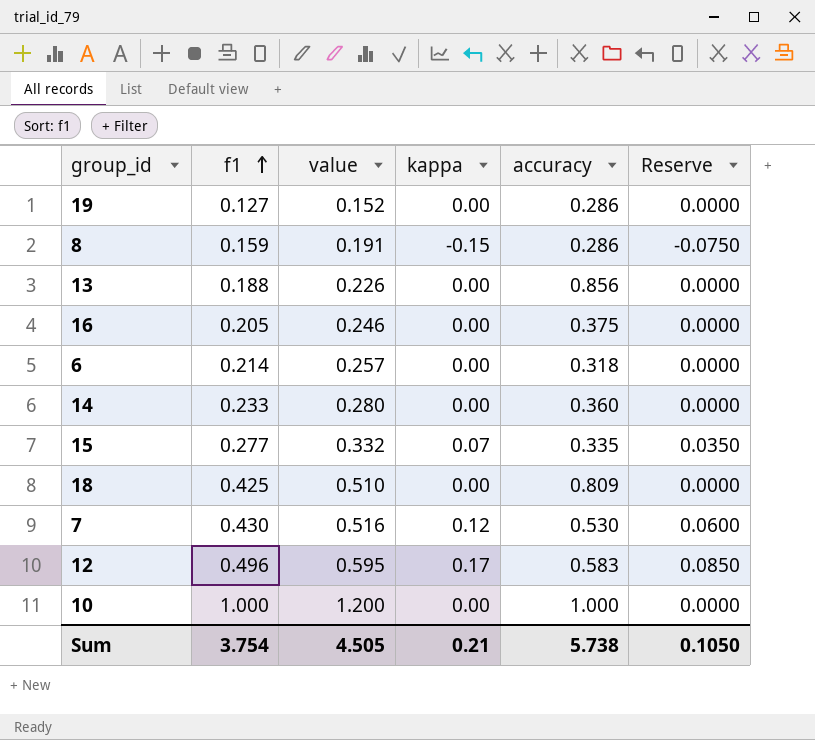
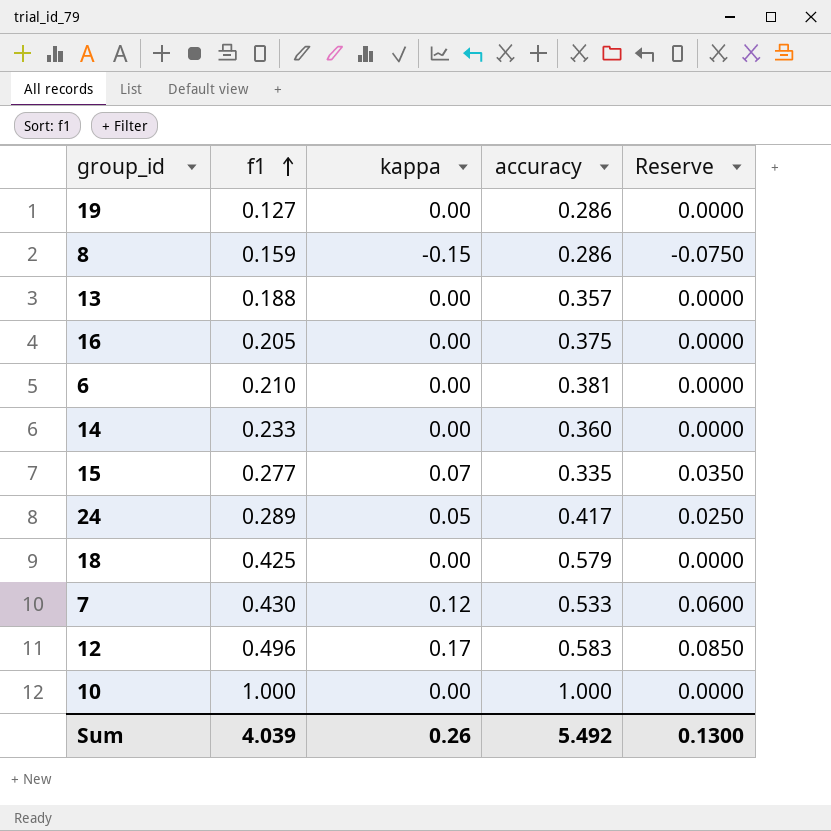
column value | formula: [f1] * 1.2 -> none
13 | accuracy: 0.856 -> 0.357
6 | f1: 0.214 -> 0.210
6 | accuracy: 0.318 -> 0.381
row 24: none -> 0.289 | 0.05 | 0.417 | 0.0250
18 | accuracy: 0.809 -> 0.579
7 | accuracy: 0.530 -> 0.533
Sum | f1: 3.754 -> 4.039
Sum | kappa: 0.21 -> 0.26
Sum | accuracy: 5.738 -> 5.492
Sum | Reserve: 0.1050 -> 0.1300

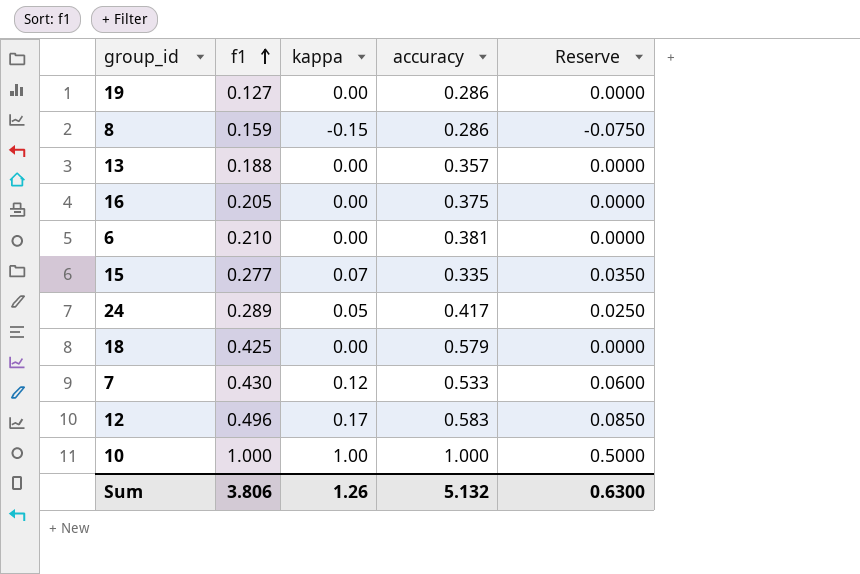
row 14: 0.233 | 0.00 | 0.360 | 0.0000 -> none
10 | kappa: 0.00 -> 1.00
10 | Reserve: 0.0000 -> 0.5000
Sum | f1: 4.039 -> 3.806
Sum | kappa: 0.26 -> 1.26
Sum | accuracy: 5.492 -> 5.132
Sum | Reserve: 0.1300 -> 0.6300

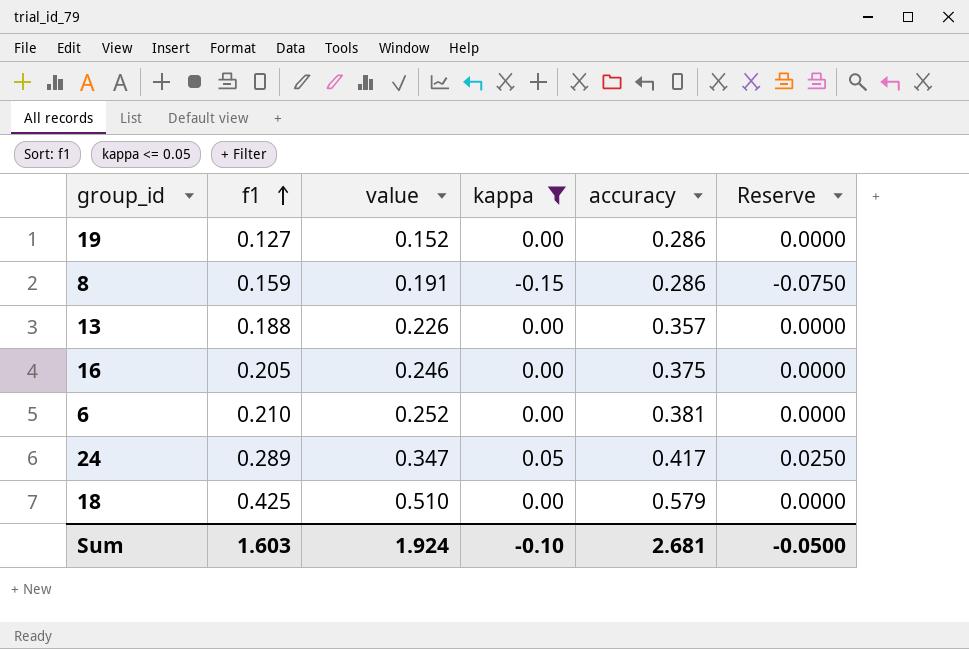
filter: none -> kappa <= 0.05
column value | formula: none -> [f1] * 1.2
Sum | f1: 3.806 -> 1.603
Sum | kappa: 1.26 -> -0.10
Sum | accuracy: 5.132 -> 2.681
Sum | Reserve: 0.6300 -> -0.0500

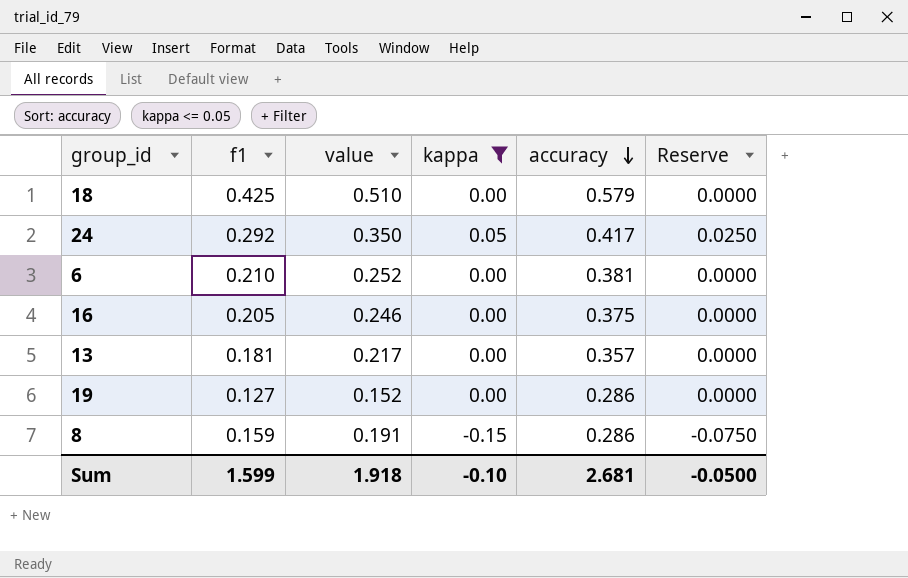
row order: f1 ascending -> accuracy descending
24 | f1: 0.289 -> 0.292
24 | value: 0.347 -> 0.350
13 | f1: 0.188 -> 0.181
13 | value: 0.226 -> 0.217
Sum | f1: 1.603 -> 1.599
Sum | value: 1.924 -> 1.918

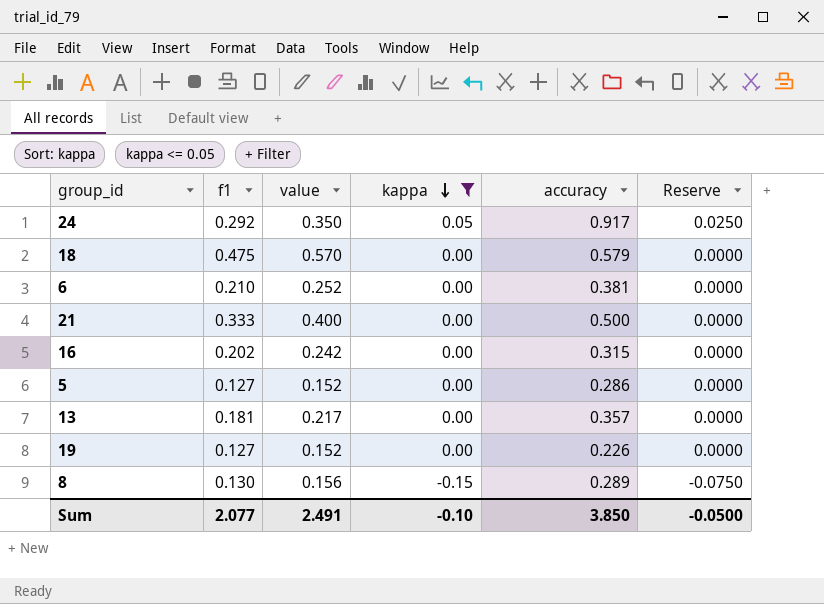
row order: accuracy descending -> kappa descending
24 | accuracy: 0.417 -> 0.917
18 | f1: 0.425 -> 0.475
18 | value: 0.510 -> 0.570
row 21: none -> 0.333 | 0.400 | 0.00 | 0.500 | 0.0000
16 | f1: 0.205 -> 0.202
16 | value: 0.246 -> 0.242
16 | accuracy: 0.375 -> 0.315
row 5: none -> 0.127 | 0.152 | 0.00 | 0.286 | 0.0000
19 | accuracy: 0.286 -> 0.226
8 | f1: 0.159 -> 0.130
8 | value: 0.191 -> 0.156
8 | accuracy: 0.286 -> 0.289
Sum | f1: 1.599 -> 2.077
Sum | value: 1.918 -> 2.491
Sum | accuracy: 2.681 -> 3.850

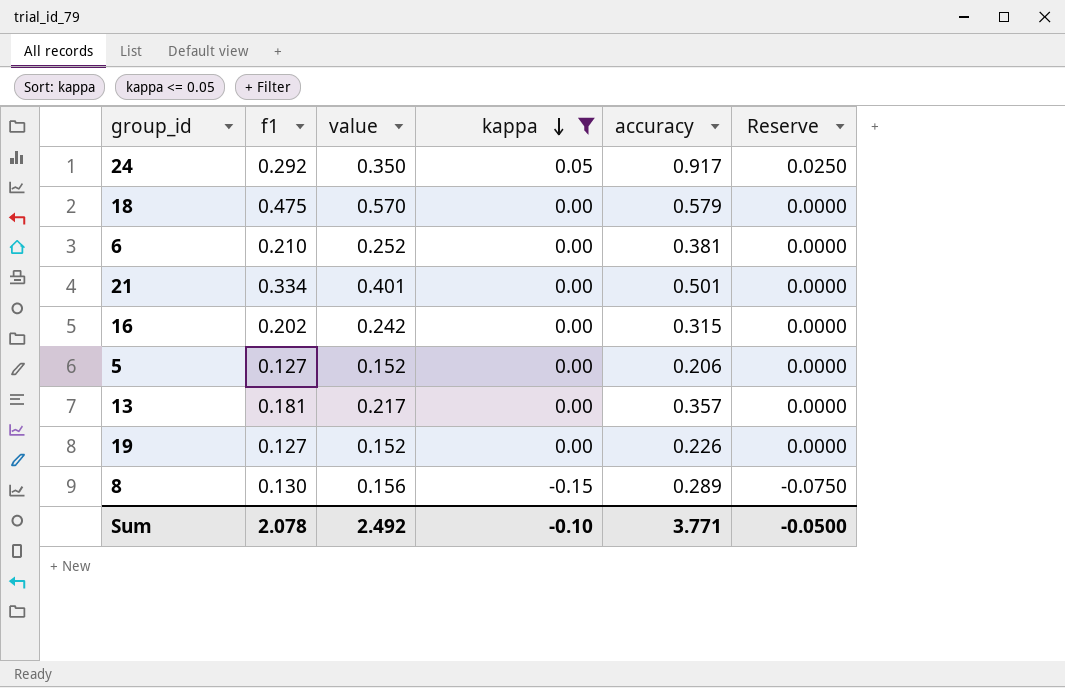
21 | f1: 0.333 -> 0.334
21 | value: 0.400 -> 0.401
21 | accuracy: 0.500 -> 0.501
5 | accuracy: 0.286 -> 0.206
Sum | f1: 2.077 -> 2.078
Sum | value: 2.491 -> 2.492
Sum | accuracy: 3.850 -> 3.771

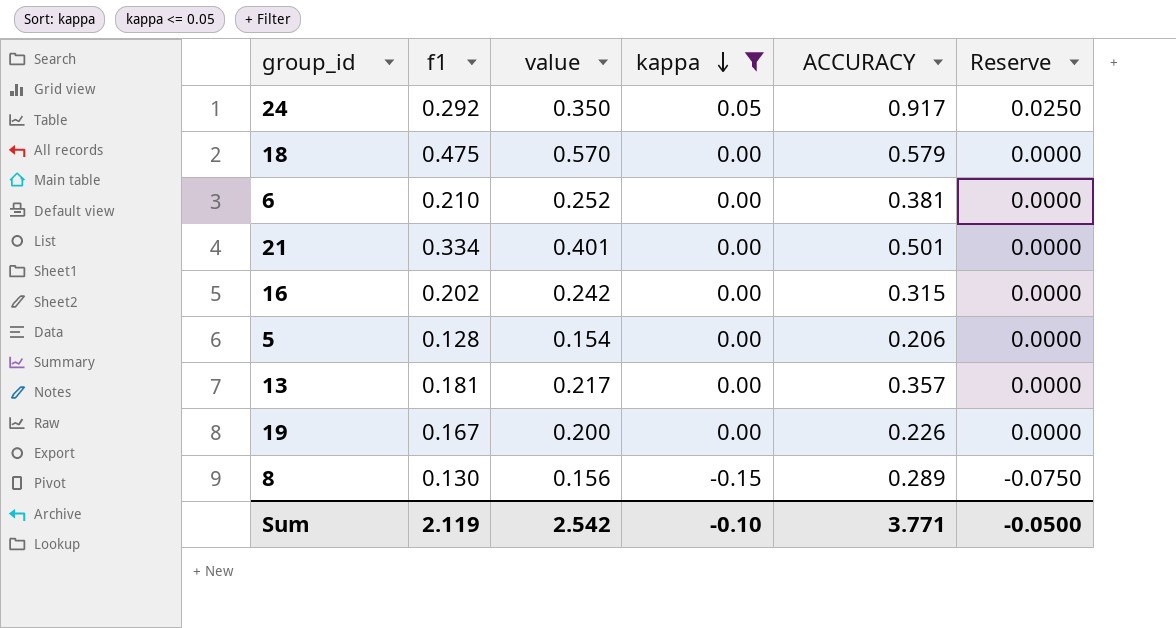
column name: accuracy -> ACCURACY
5 | f1: 0.127 -> 0.128
5 | value: 0.152 -> 0.154
19 | f1: 0.127 -> 0.167
19 | value: 0.152 -> 0.200
Sum | f1: 2.078 -> 2.119
Sum | value: 2.492 -> 2.542

